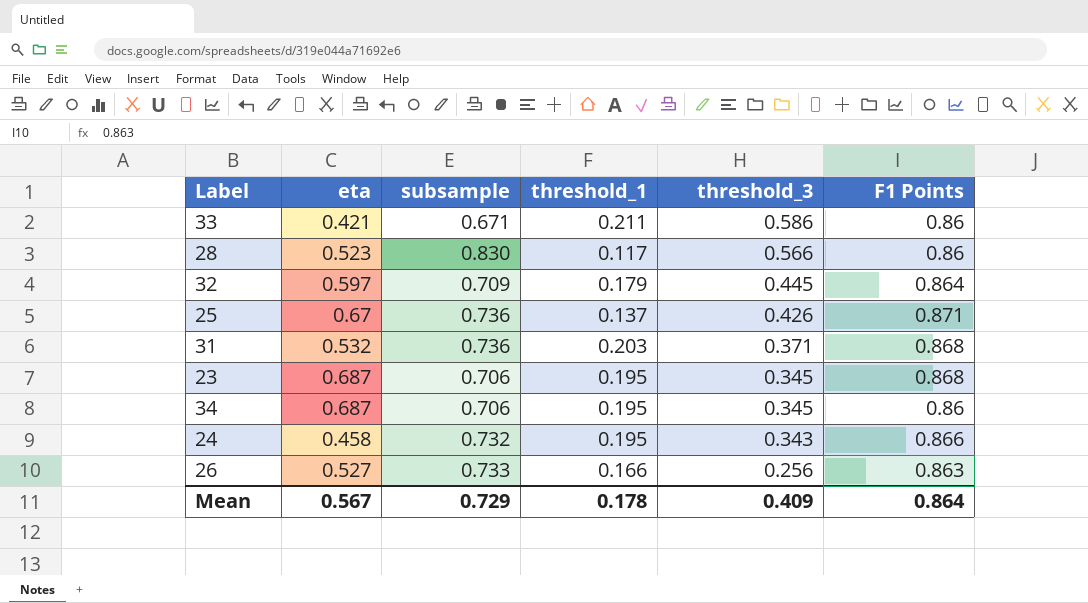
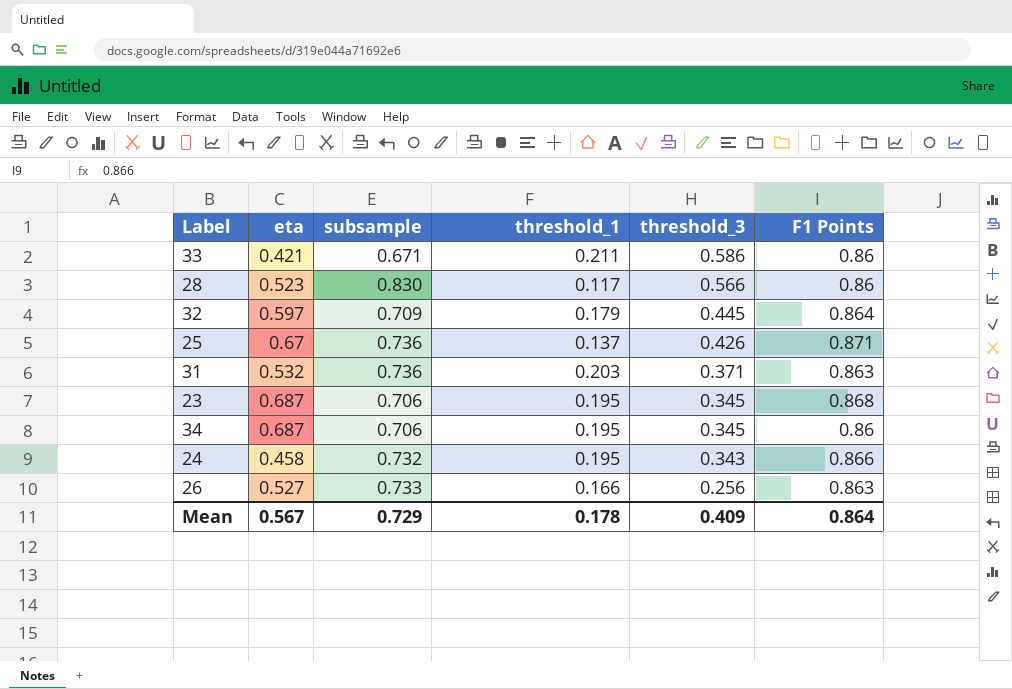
31 | F1 Points: 0.868 -> 0.863

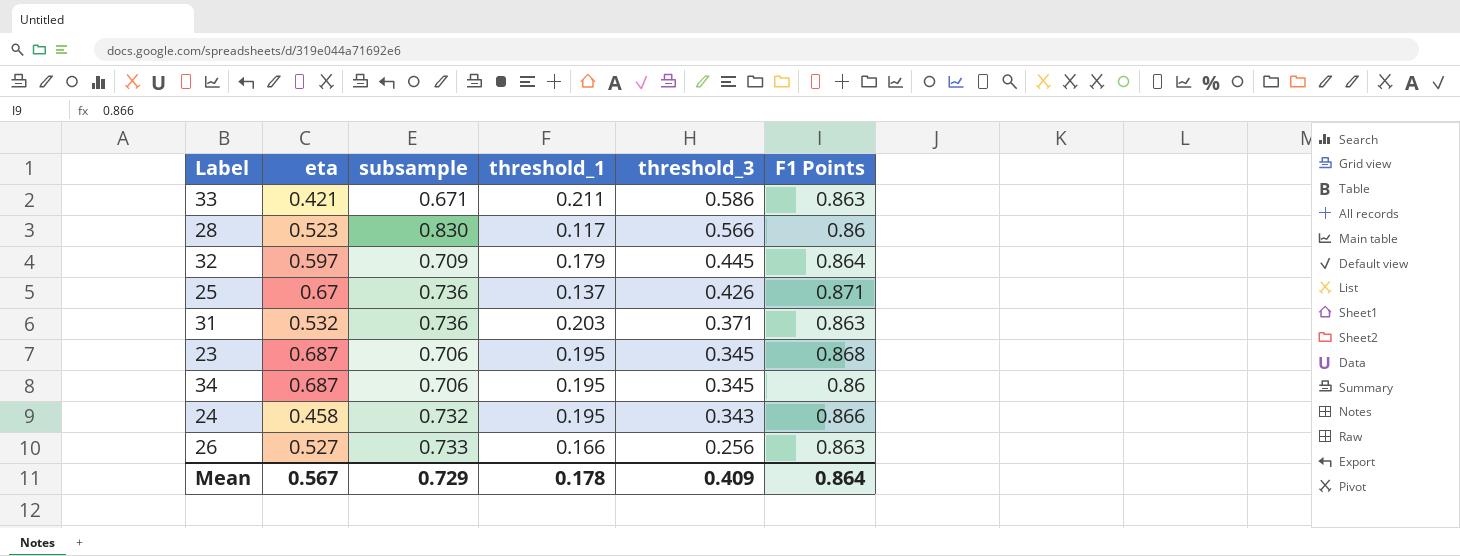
33 | F1 Points: 0.86 -> 0.863

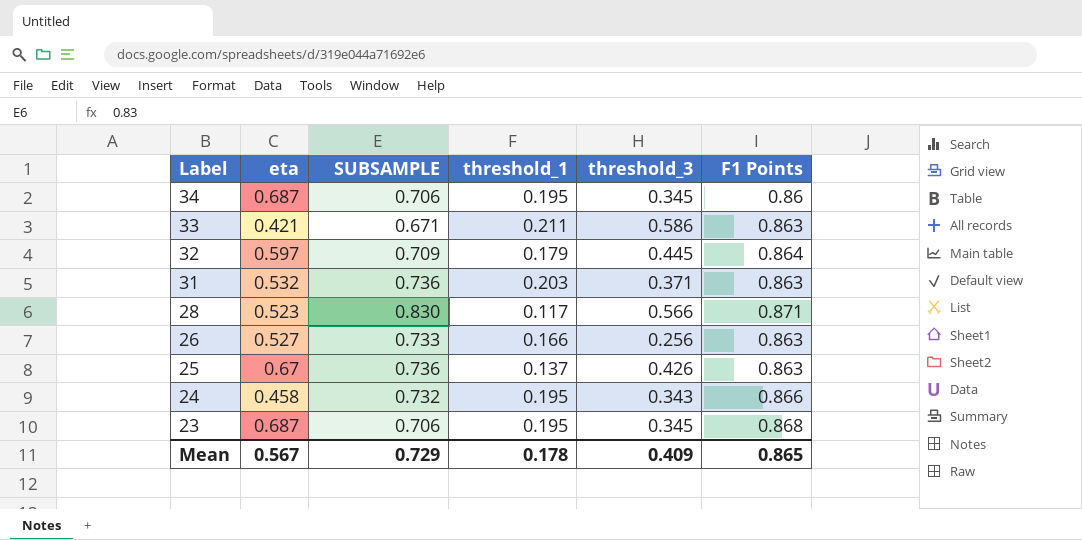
row order: threshold_3 descending -> Label descending
column name: subsample -> SUBSAMPLE
28 | F1 Points: 0.86 -> 0.871
25 | F1 Points: 0.871 -> 0.863
Mean | F1 Points: 0.864 -> 0.865

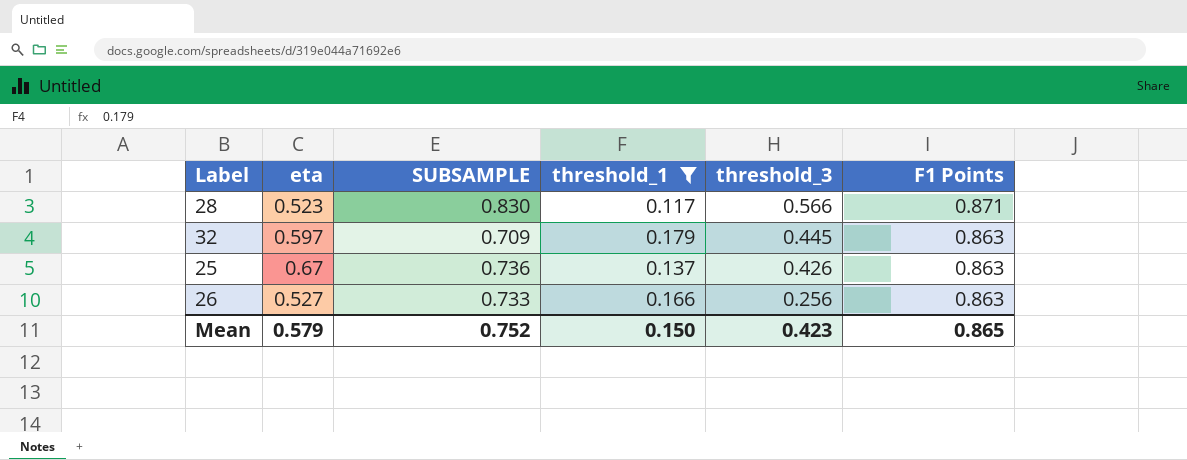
filter: none -> threshold_1 <= 0.179
row order: Label descending -> threshold_3 descending
32 | F1 Points: 0.864 -> 0.863
Mean | eta: 0.567 -> 0.579
Mean | SUBSAMPLE: 0.729 -> 0.752
Mean | threshold_1: 0.178 -> 0.150
Mean | threshold_3: 0.409 -> 0.423

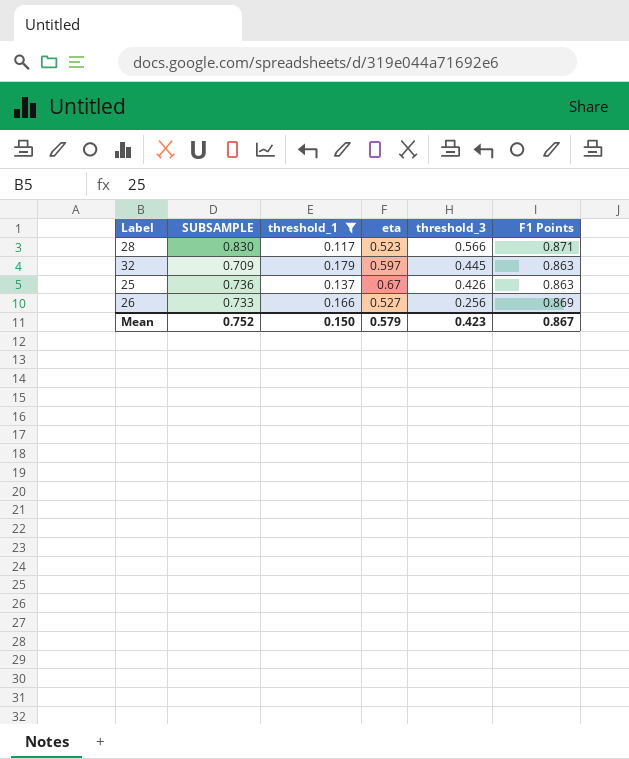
column eta | position: 2 -> 4
26 | F1 Points: 0.863 -> 0.869
Mean | F1 Points: 0.865 -> 0.867

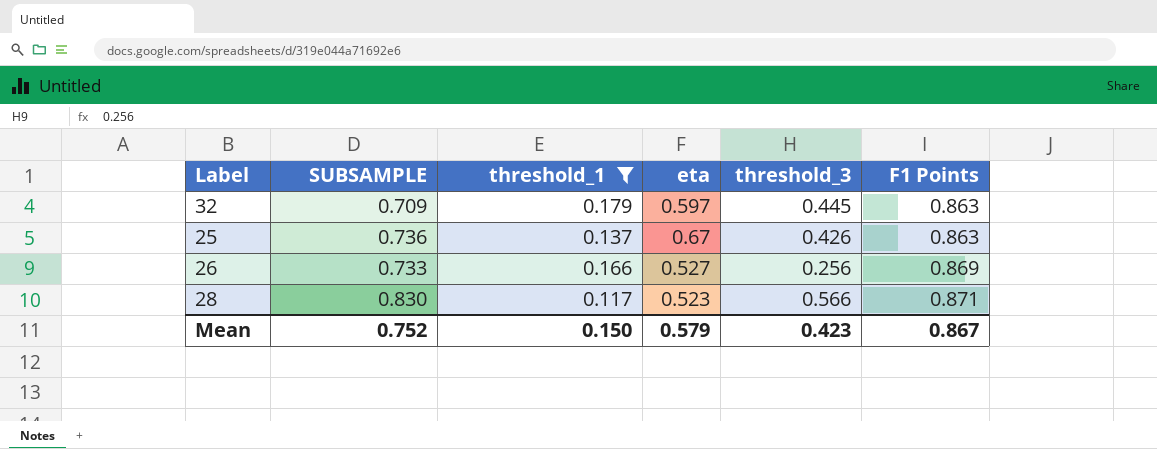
row order: threshold_3 descending -> F1 Points ascending

